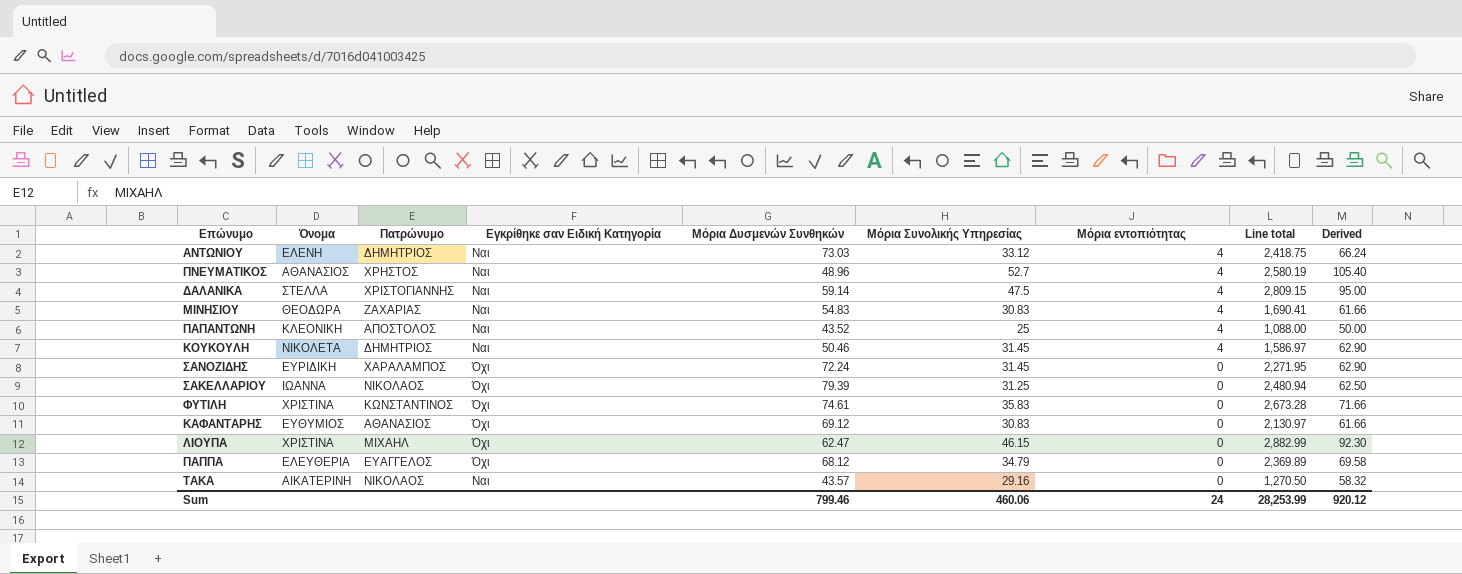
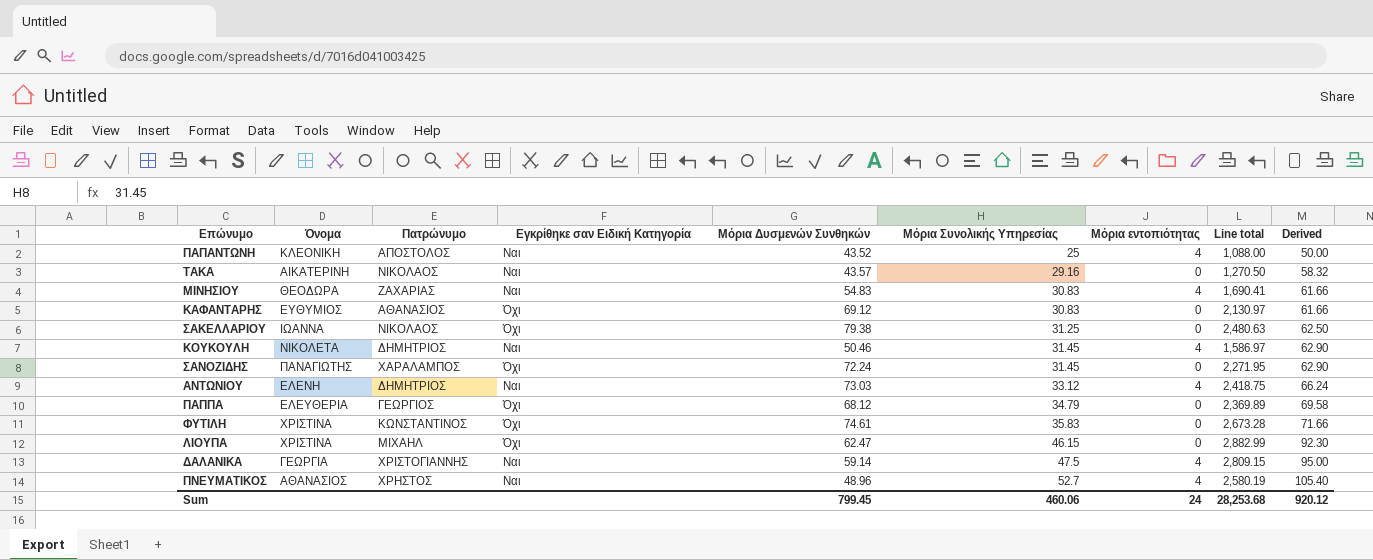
row order: Μόρια εντοπιότητας descending -> Μόρια Συνολικής Υπηρεσίας ascending
ΣΑΚΕΛΛΑΡΙΟΥ | Μόρια Δυσμενών Συνθηκών: 79.39 -> 79.38
ΣΑΚΕΛΛΑΡΙΟΥ | Line total: 2,480.94 -> 2,480.63
ΣΑΝΟΖΙΔΗΣ | Όνομα: ΕΥΡΙΔΙΚΗ -> ΠΑΝΑΓΙΩΤΗΣ
ΠΑΠΠΑ | Πατρώνυμο: ΕΥΑΓΓΕΛΟΣ -> ΓΕΩΡΓΙΟΣ
ΔΑΛΑΝΙΚΑ | Όνομα: ΣΤΕΛΛΑ -> ΓΕΩΡΓΙΑ
Sum | Μόρια Δυσμενών Συνθηκών: 799.46 -> 799.45
Sum | Line total: 28,253.99 -> 28,253.68

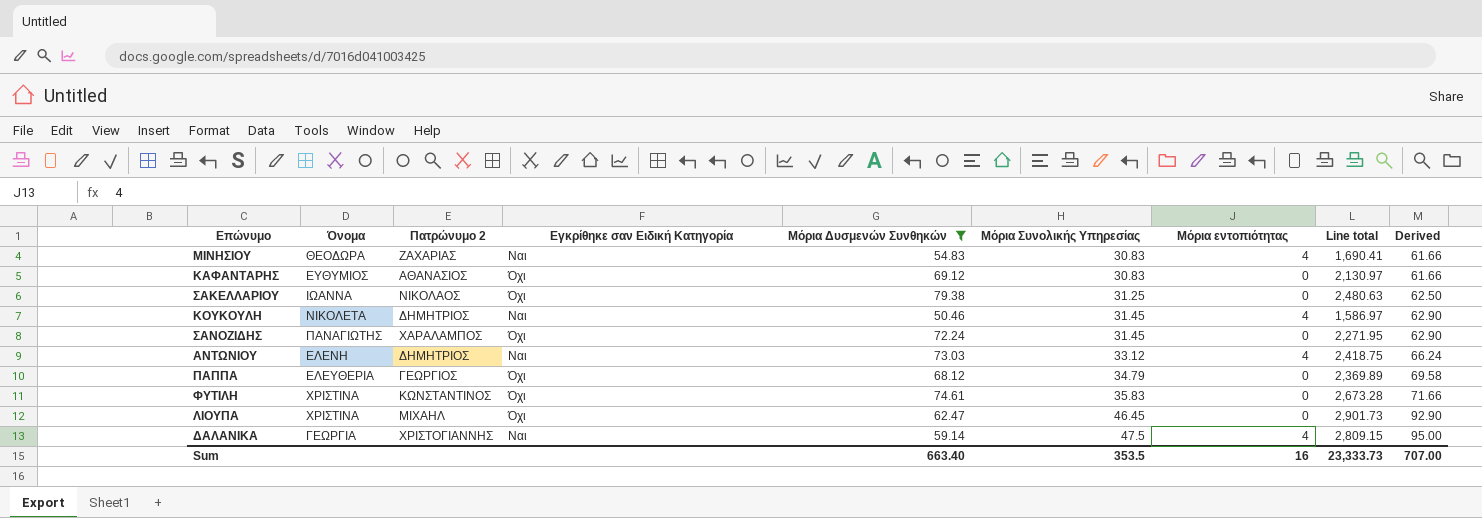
filter: none -> Μόρια Δυσμενών Συνθηκών >= 50.46
column name: Πατρώνυμο -> Πατρώνυμο 2
ΛΙΟΥΠΑ | Μόρια Συνολικής Υπηρεσίας: 46.15 -> 46.45
ΛΙΟΥΠΑ | Line total: 2,882.99 -> 2,901.73
ΛΙΟΥΠΑ | Derived: 92.30 -> 92.90
Sum | Μόρια Δυσμενών Συνθηκών: 799.45 -> 663.40
Sum | Μόρια Συνολικής Υπηρεσίας: 460.06 -> 353.5
Sum | Μόρια εντοπιότητας: 24 -> 16
Sum | Line total: 28,253.68 -> 23,333.73
Sum | Derived: 920.12 -> 707.00

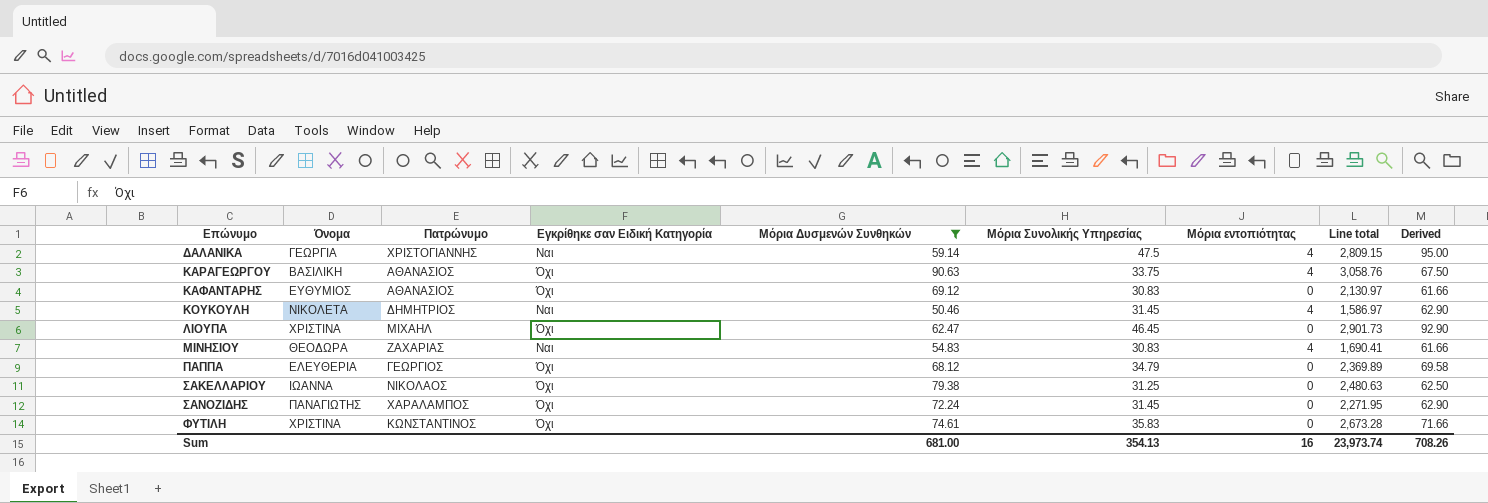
row order: Μόρια Συνολικής Υπηρεσίας ascending -> Επώνυμο ascending
column name: Πατρώνυμο 2 -> Πατρώνυμο
row ΑΝΤΩΝΙΟΥ: ΕΛΕΝΗ | ΔΗΜΗΤΡΙΟΣ | Ναι | 73.03 | 33.12 | 4 | 2,418.75 | 66.24 -> none
row ΚΑΡΑΓΕΩΡΓΟΥ: none -> ΒΑΣΙΛΙΚΗ | ΑΘΑΝΑΣΙΟΣ | Όχι | 90.63 | 33.75 | 4 | 3,058.76 | 67.50
Sum | Μόρια Δυσμενών Συνθηκών: 663.40 -> 681.00
Sum | Μόρια Συνολικής Υπηρεσίας: 353.5 -> 354.13
Sum | Line total: 23,333.73 -> 23,973.74
Sum | Derived: 707.00 -> 708.26

